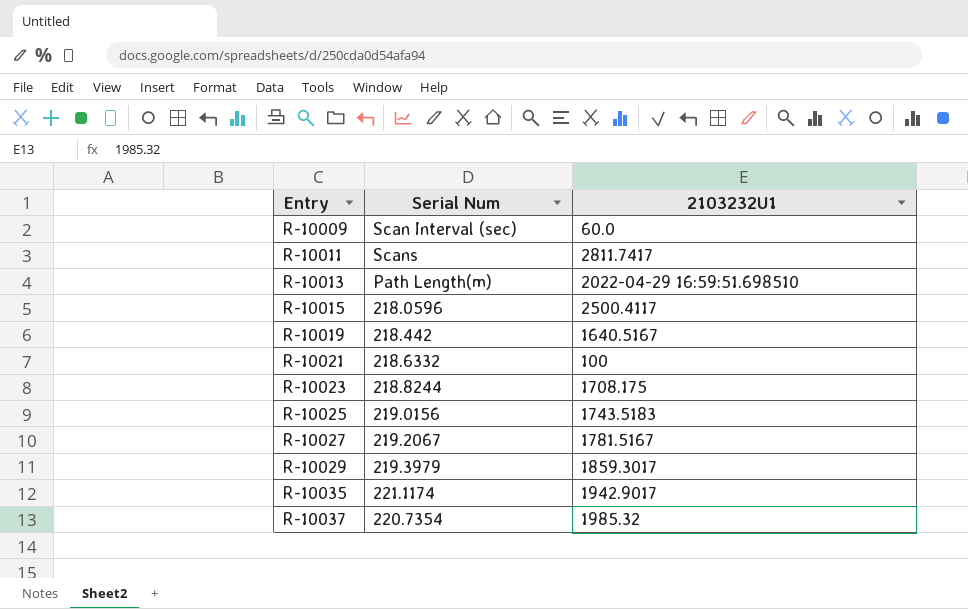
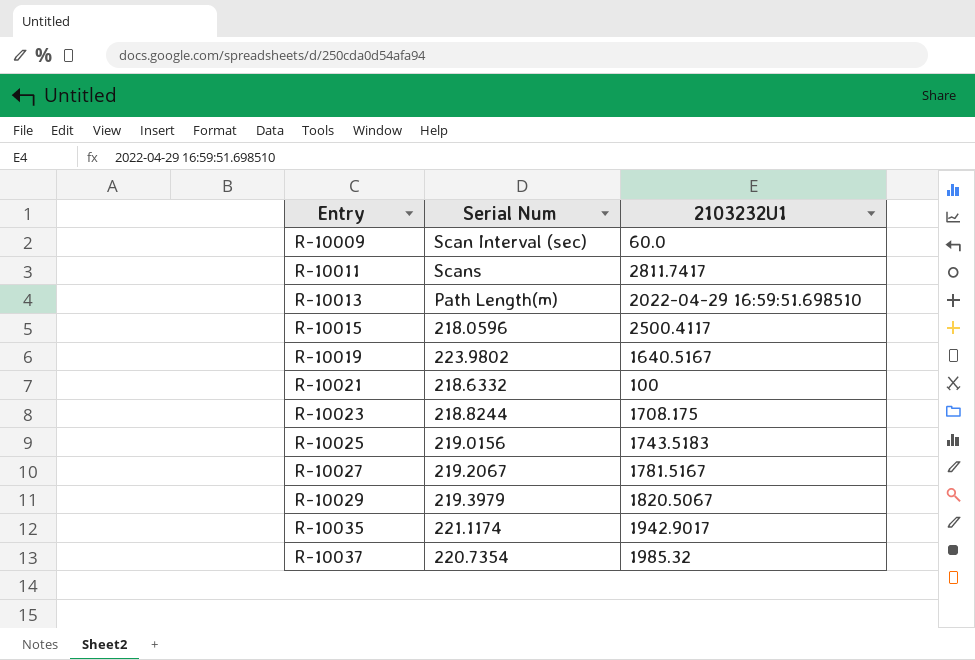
R-10019 | Serial Num: 218.442 -> 223.9802
R-10029 | 2103232U1: 1859.3017 -> 1820.5067

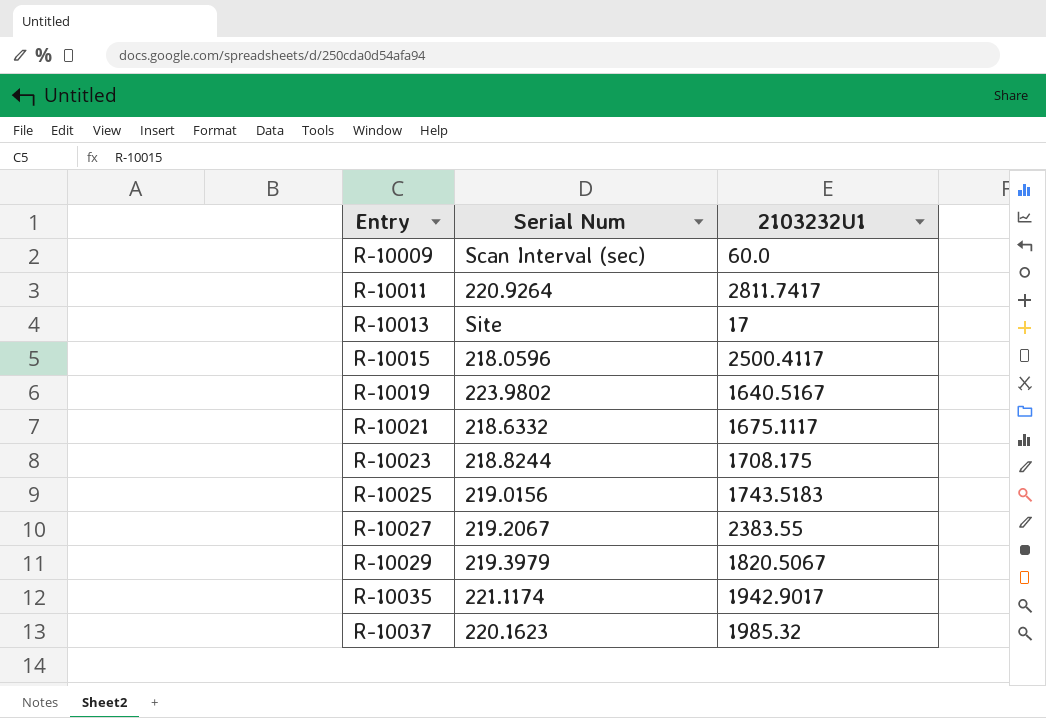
R-10011 | Serial Num: Scans -> 220.9264
R-10013 | Serial Num: Path Length(m) -> Site
R-10013 | 2103232U1: 2022-04-29 16:59:51.698510 -> 17
R-10021 | 2103232U1: 100 -> 1675.1117
R-10027 | 2103232U1: 1781.5167 -> 2383.55
R-10037 | Serial Num: 220.7354 -> 220.1623

